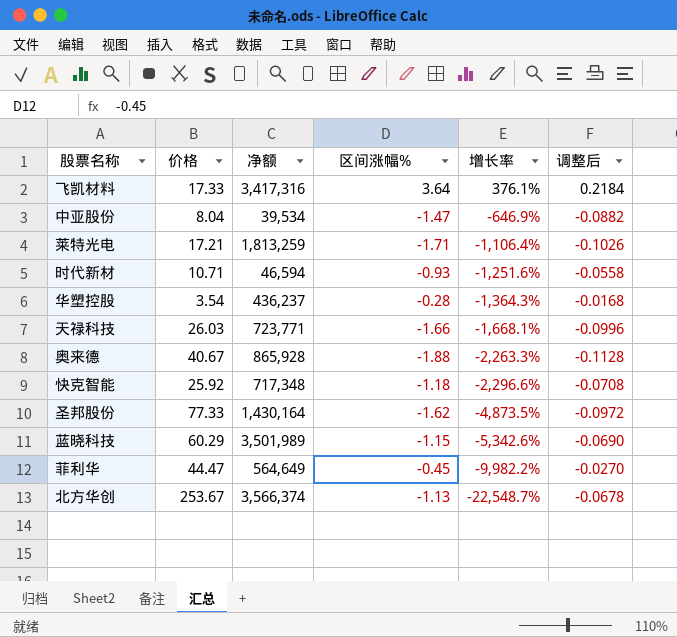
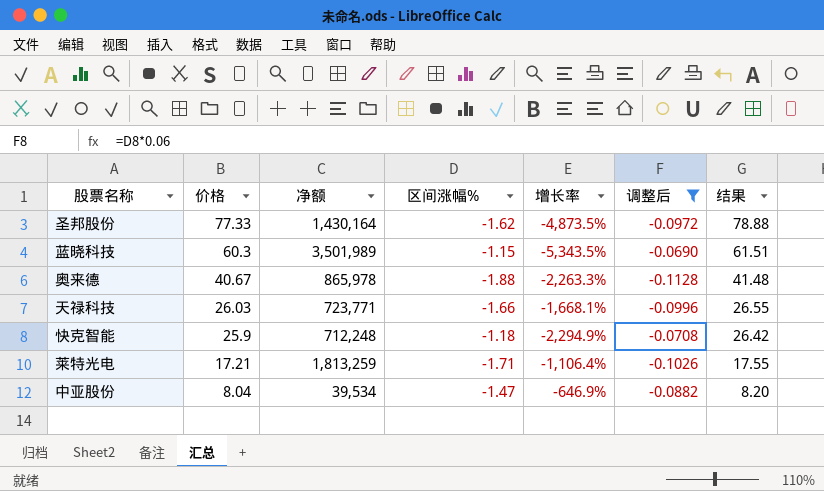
filter: none -> 调整后 <= -0.0690
row order: 增长率 descending -> 价格 descending
column 结果 | formula: none -> [价格] * 1.02
蓝晓科技 | 价格: 60.29 -> 60.3
蓝晓科技 | 增长率: -5,342.6% -> -5,343.5%
奥来德 | 净额: 865,928 -> 865,978
快克智能 | 价格: 25.92 -> 25.9
快克智能 | 净额: 717,348 -> 712,248
快克智能 | 增长率: -2,296.6% -> -2,294.9%

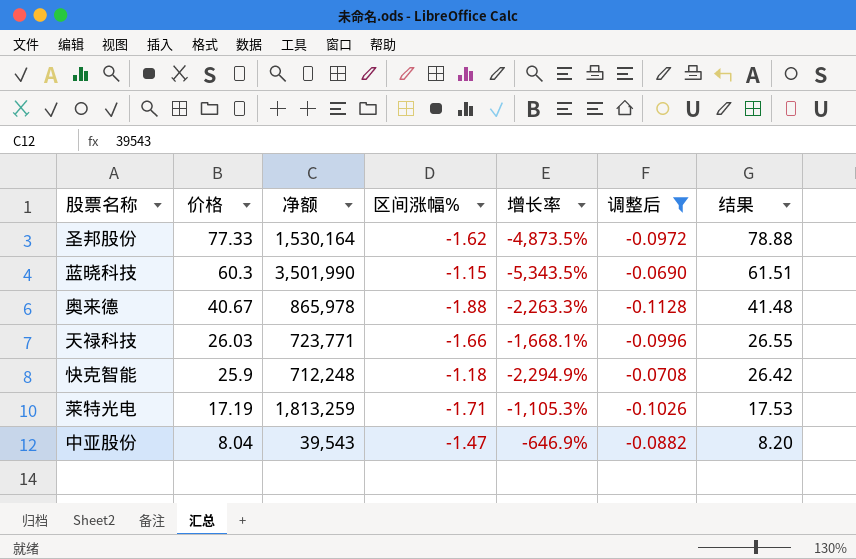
圣邦股份 | 净额: 1,430,164 -> 1,530,164
蓝晓科技 | 净额: 3,501,989 -> 3,501,990
莱特光电 | 价格: 17.21 -> 17.19
莱特光电 | 增长率: -1,106.4% -> -1,105.3%
莱特光电 | 结果: 17.55 -> 17.53
中亚股份 | 净额: 39,534 -> 39,543

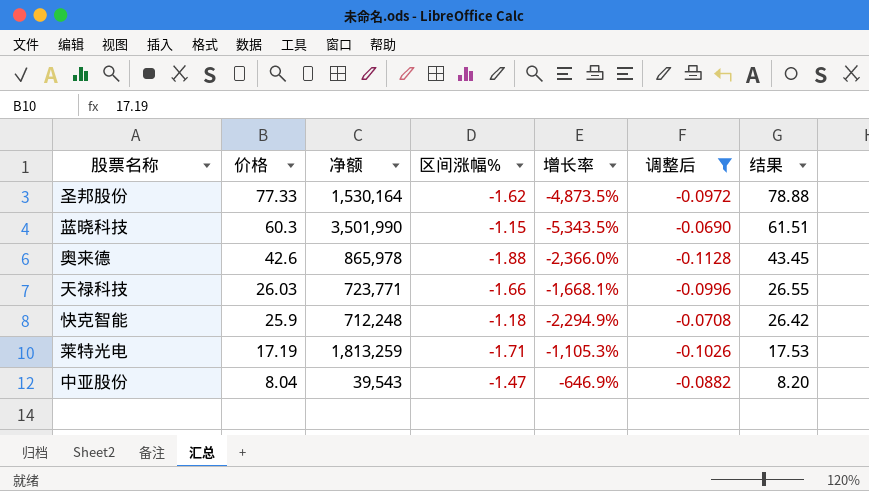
奥来德 | 价格: 40.67 -> 42.6
奥来德 | 增长率: -2,263.3% -> -2,366.0%
奥来德 | 结果: 41.48 -> 43.45

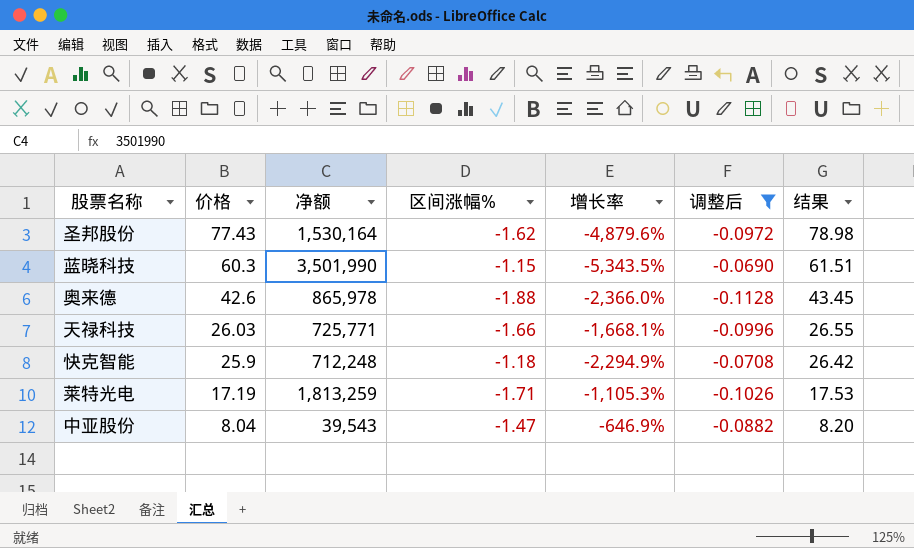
圣邦股份 | 价格: 77.33 -> 77.43
圣邦股份 | 增长率: -4,873.5% -> -4,879.6%
圣邦股份 | 结果: 78.88 -> 78.98
天禄科技 | 净额: 723,771 -> 725,771

